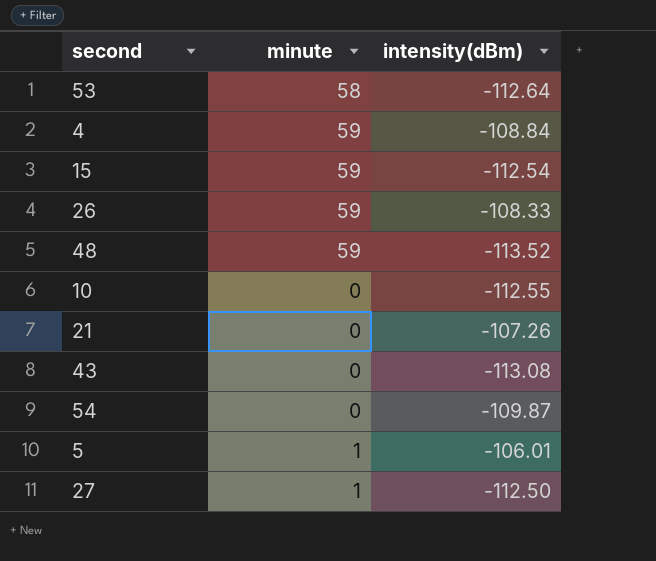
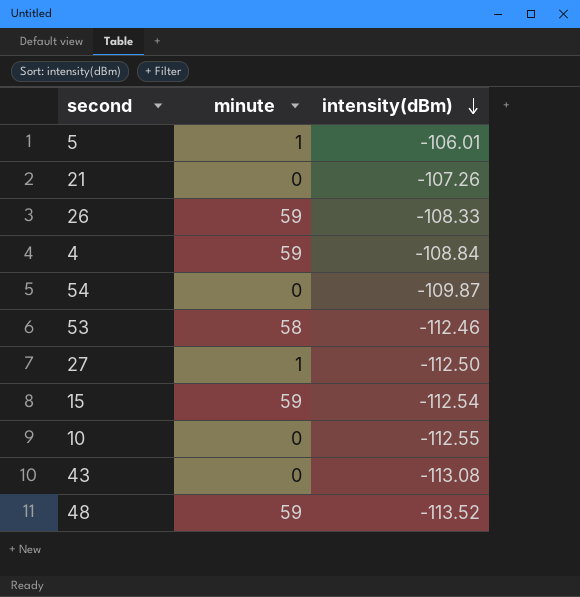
row order: none -> intensity(dBm) descending
53 | intensity(dBm): -112.64 -> -112.46

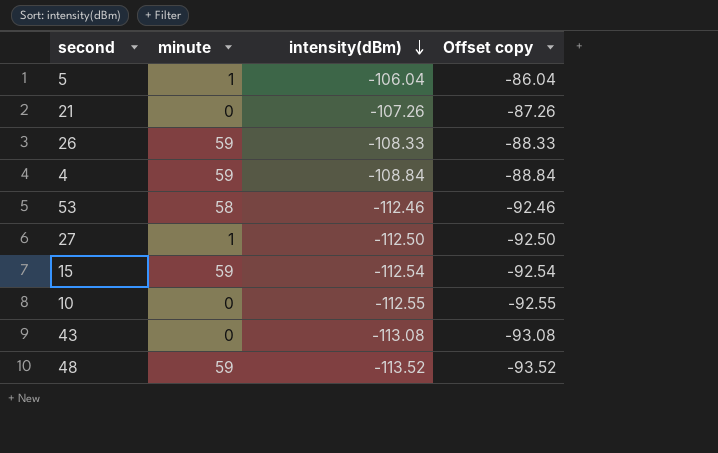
column Offset copy | formula: none -> [intensity(dBm)] + 20
row 54: 0 | -109.87 -> none
5 | intensity(dBm): -106.01 -> -106.04

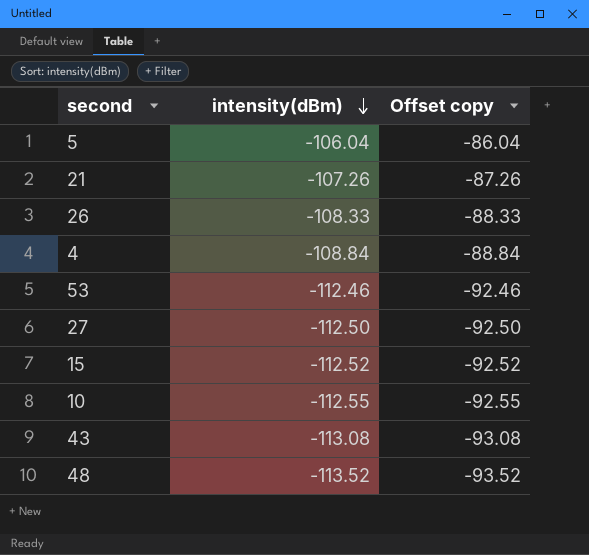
column minute | position: 2 -> none
15 | intensity(dBm): -112.54 -> -112.52
15 | Offset copy: -92.54 -> -92.52

